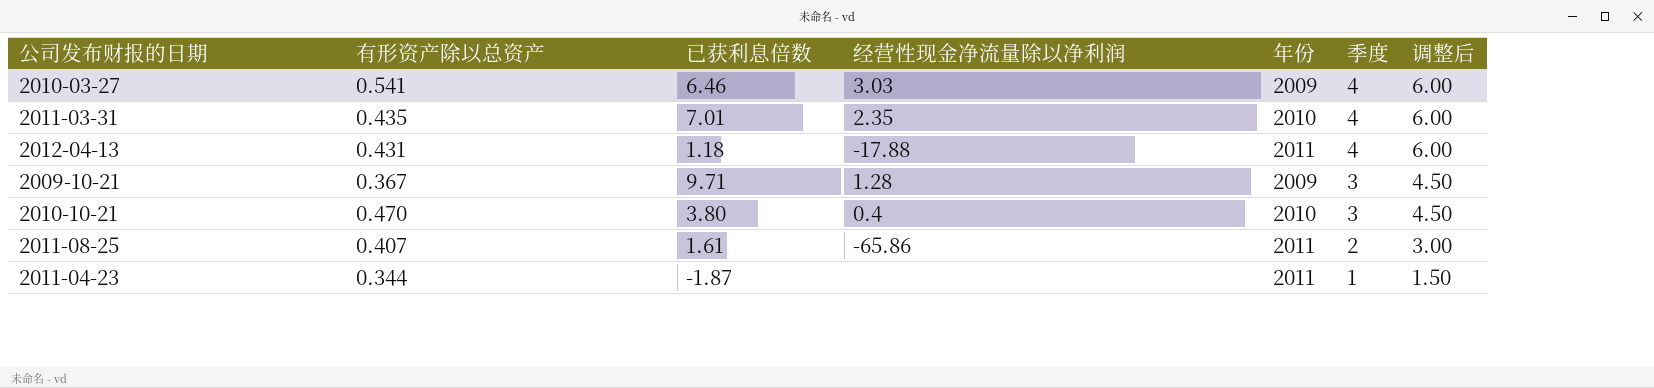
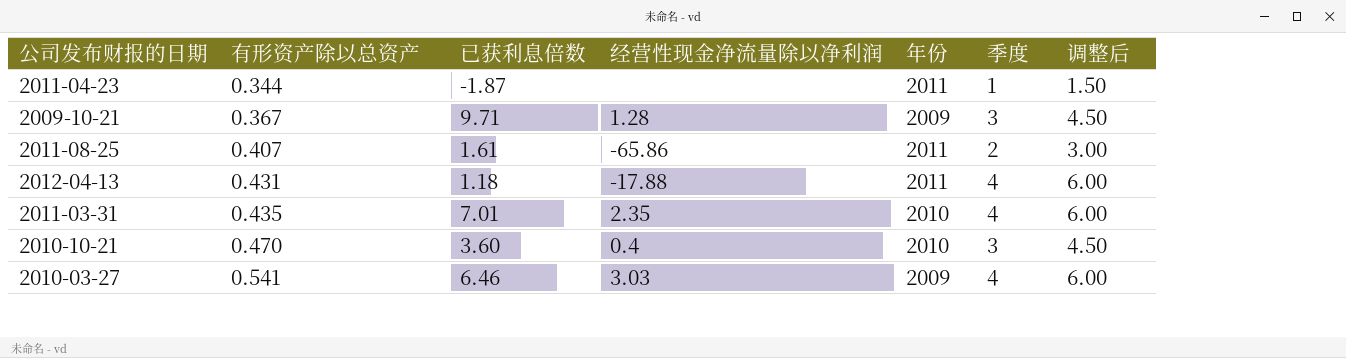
row order: 季度 descending -> 有形资产除以总资产 ascending
2010-10-21 | 已获利息倍数: 3.80 -> 3.60

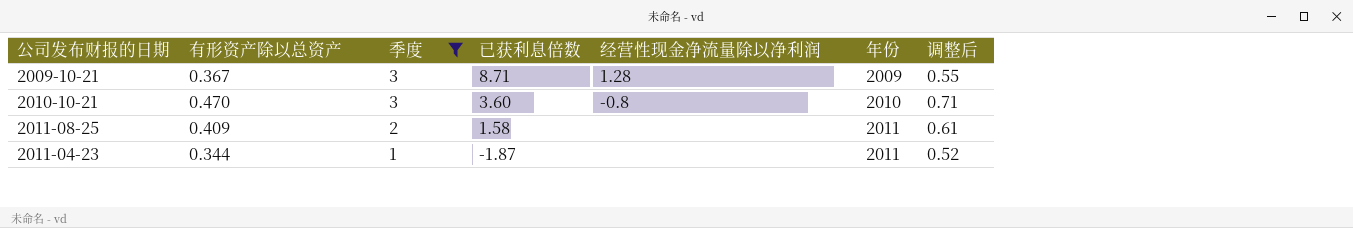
filter: none -> 季度 != 4
row order: 有形资产除以总资产 ascending -> 季度 descending
column 季度 | position: 6 -> 3
column 调整后 | formula: [季度] * 1.5 -> [有形资产除以总资产] * 1.5
2009-10-21 | 已获利息倍数: 9.71 -> 8.71
2010-10-21 | 经营性现金净流量除以净利润: 0.4 -> -0.8
2011-08-25 | 有形资产除以总资产: 0.407 -> 0.409
2011-08-25 | 已获利息倍数: 1.61 -> 1.58
2011-08-25 | 经营性现金净流量除以净利润: -65.86 -> none

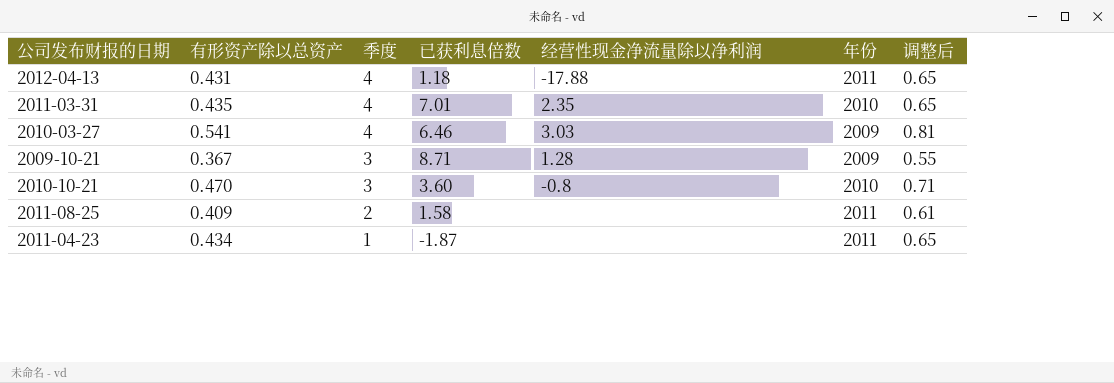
filter: 季度 != 4 -> none
2011-04-23 | 有形资产除以总资产: 0.344 -> 0.434
2011-04-23 | 调整后: 0.52 -> 0.65

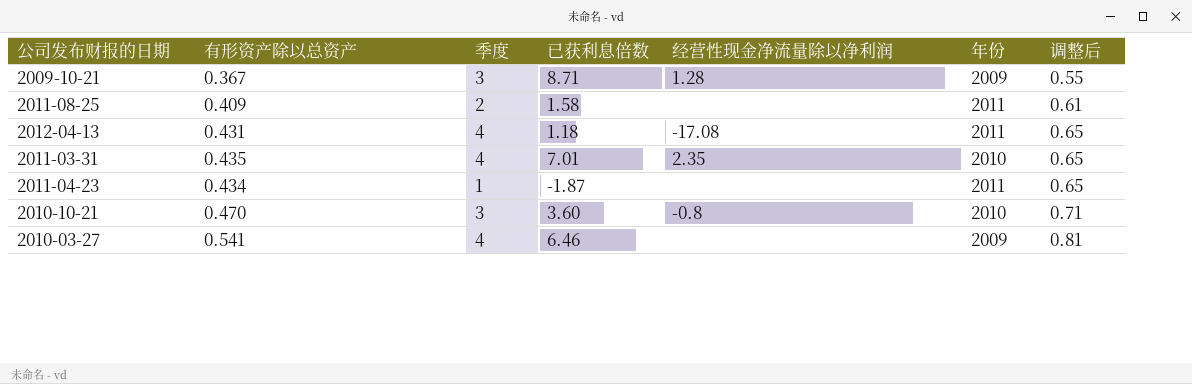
row order: 季度 descending -> 调整后 ascending
2012-04-13 | 经营性现金净流量除以净利润: -17.88 -> -17.08
2010-03-27 | 经营性现金净流量除以净利润: 3.03 -> none

